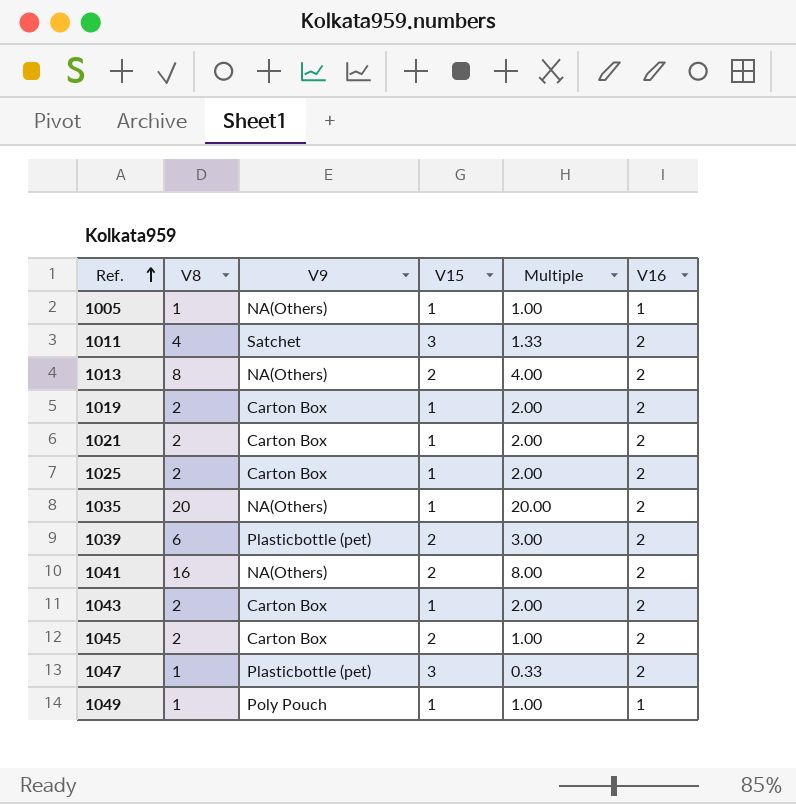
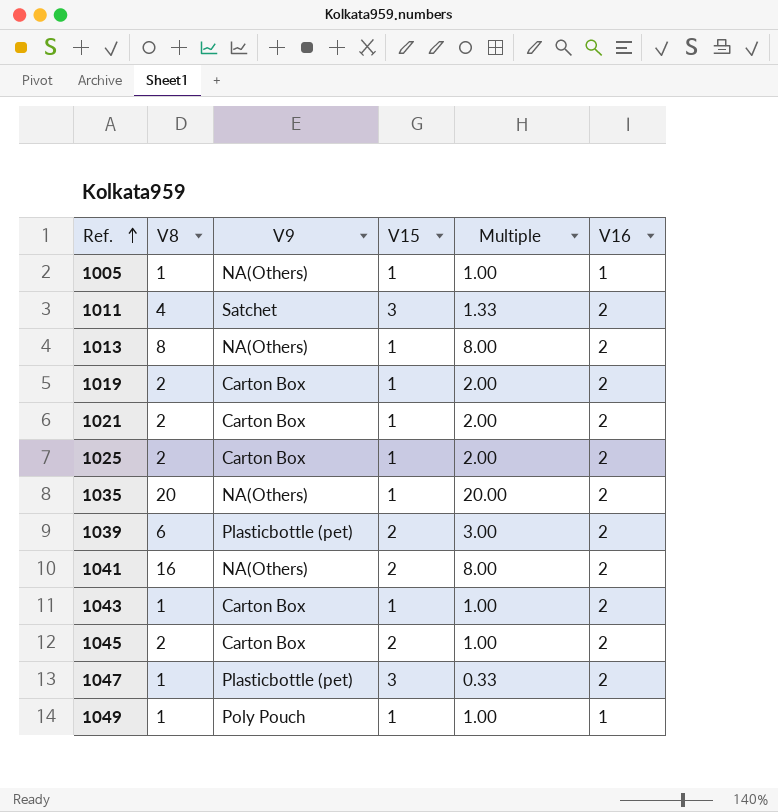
1013 | V15: 2 -> 1
1013 | Multiple: 4.00 -> 8.00
1043 | V8: 2 -> 1
1043 | Multiple: 2.00 -> 1.00

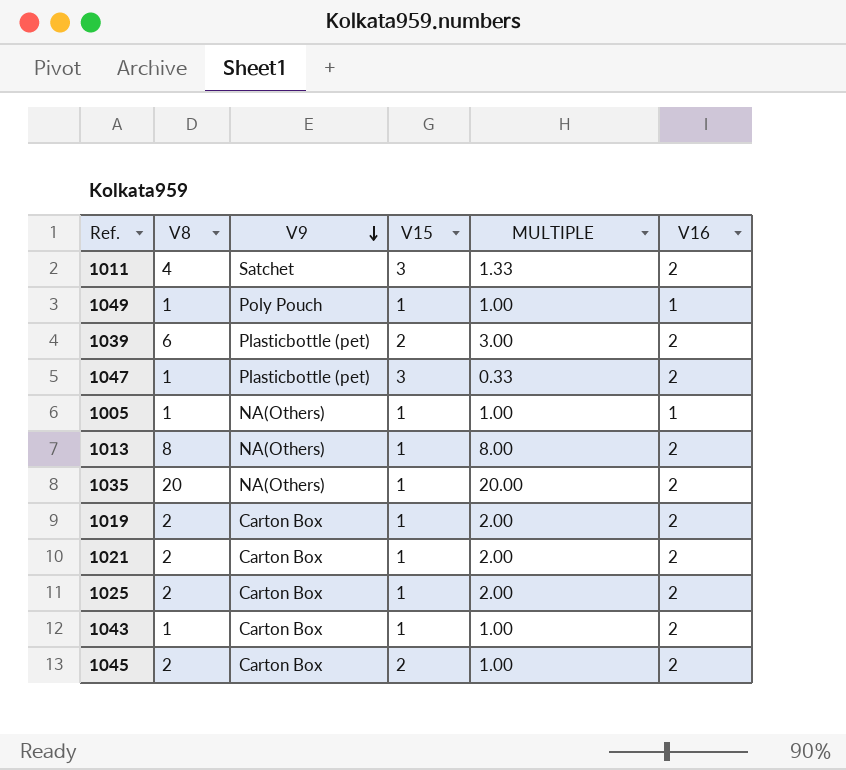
row order: Ref. ascending -> V9 descending
column name: Multiple -> MULTIPLE
row 1041: 16 | NA(Others) | 2 | 8.00 | 2 -> none

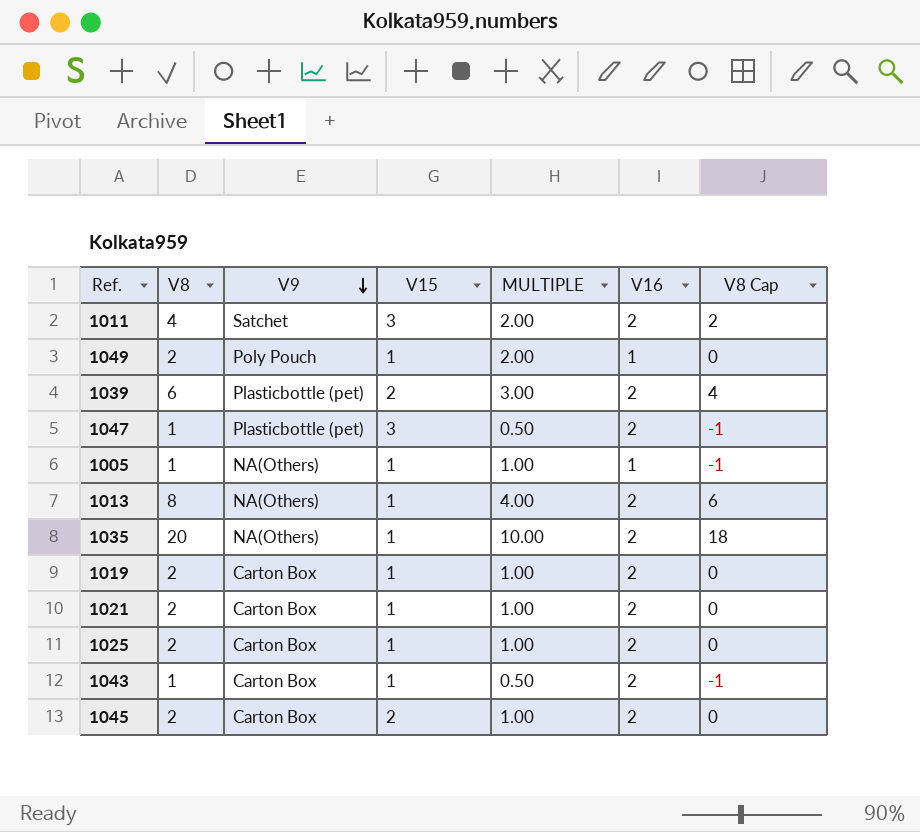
column MULTIPLE | formula: [V8] / [V15] -> [V8] / [V16]
column V8 Cap | formula: none -> [V8] - 2
1049 | V8: 1 -> 2

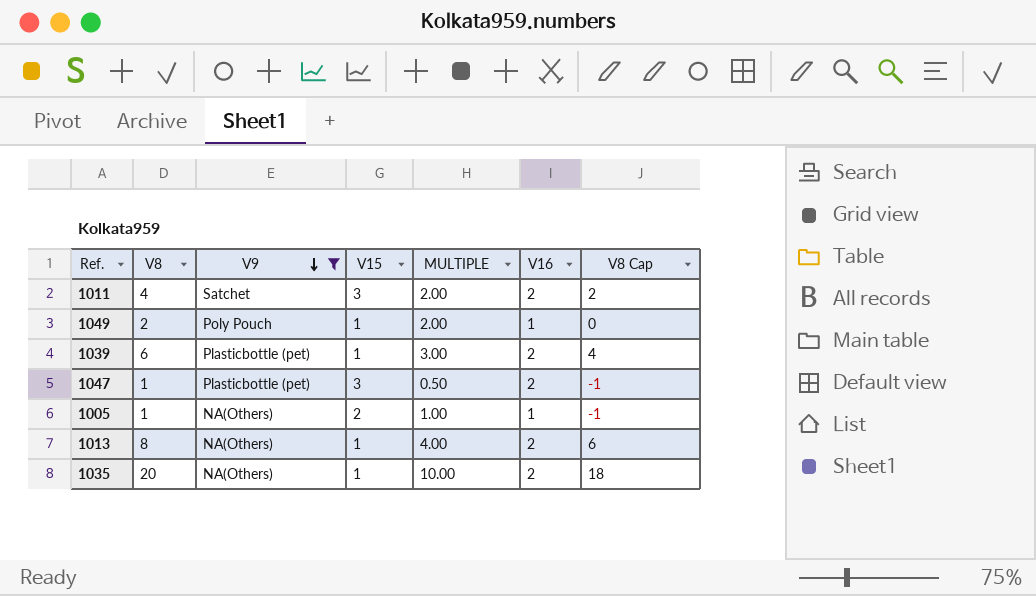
filter: none -> V9 != Carton Box
1039 | V15: 2 -> 1
1005 | V15: 1 -> 2

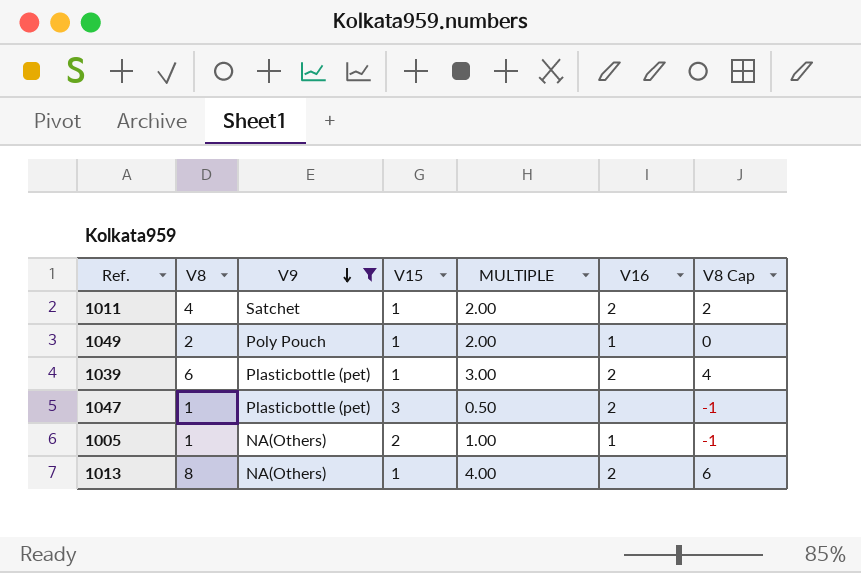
row 1035: 20 | NA(Others) | 1 | 10.00 | 2 | 18 -> none
1011 | V15: 3 -> 1

